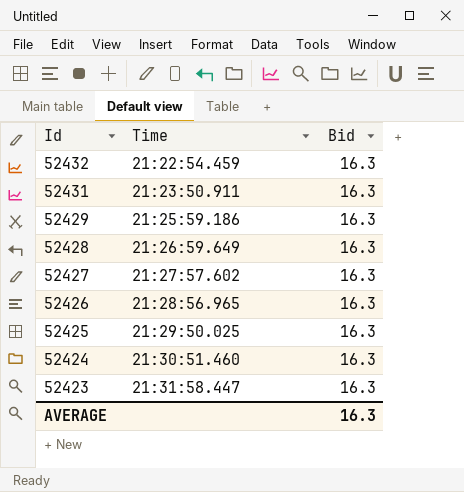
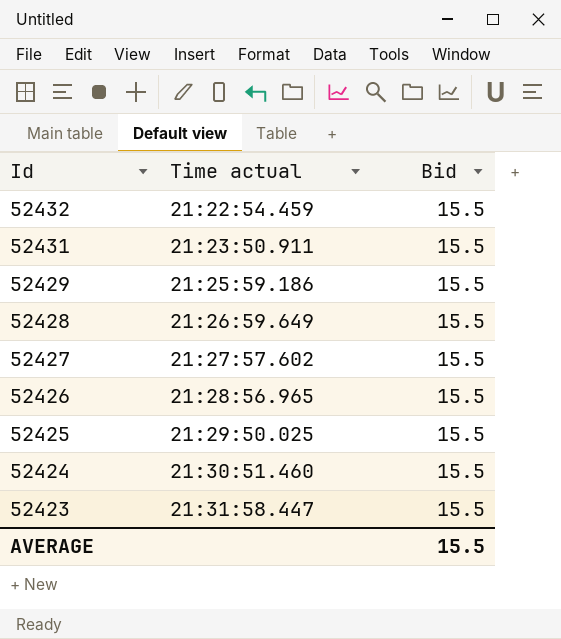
column name: Time -> Time actual
52432 | Bid: 16.3 -> 15.5
52431 | Bid: 16.3 -> 15.5
52429 | Bid: 16.3 -> 15.5
52428 | Bid: 16.3 -> 15.5
52427 | Bid: 16.3 -> 15.5
52426 | Bid: 16.3 -> 15.5
52425 | Bid: 16.3 -> 15.5
52424 | Bid: 16.3 -> 15.5
52423 | Bid: 16.3 -> 15.5
AVERAGE | Bid: 16.3 -> 15.5

